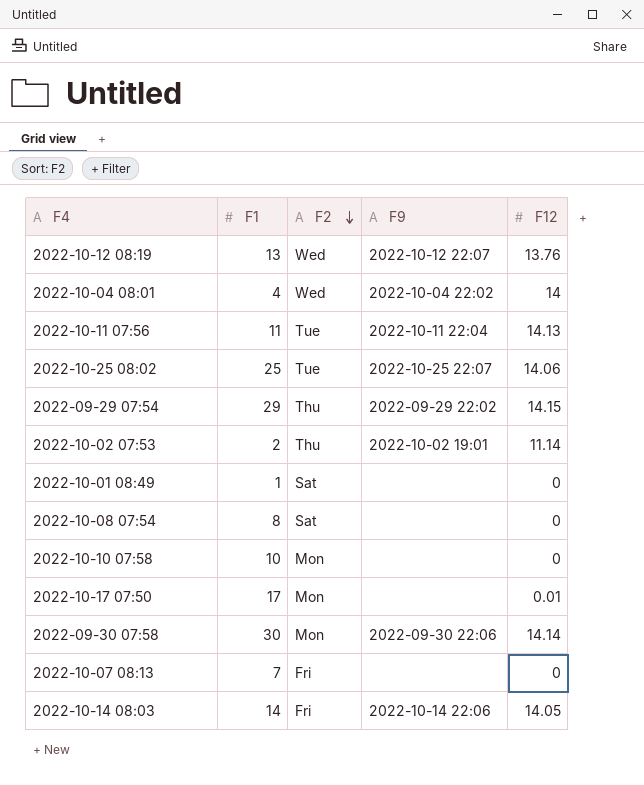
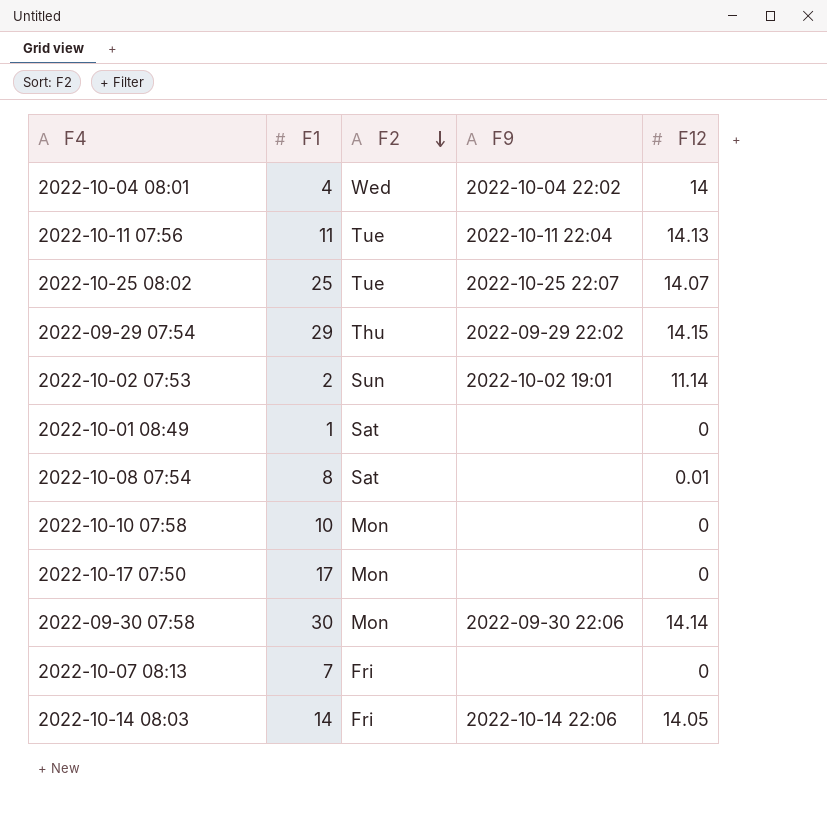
row 2022-10-12 08:19: 13 | Wed | 2022-10-12 22:07 | 13.76 -> none
2022-10-25 08:02 | F12: 14.06 -> 14.07
2022-10-02 07:53 | F2: Thu -> Sun
2022-10-08 07:54 | F12: 0 -> 0.01
2022-10-17 07:50 | F12: 0.01 -> 0

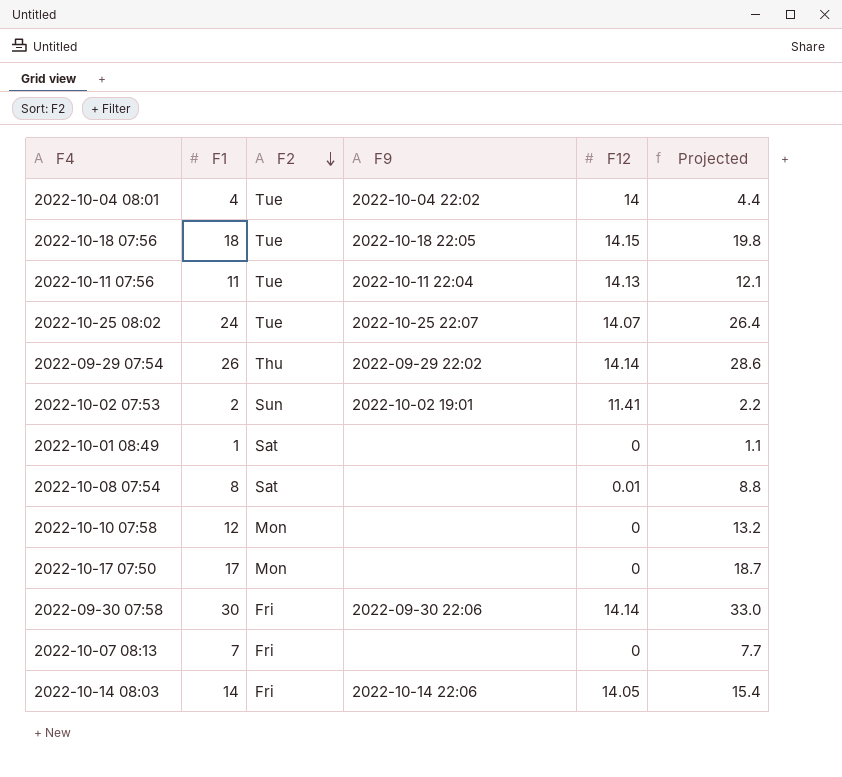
column Projected | formula: none -> [F1] * 1.1
2022-10-04 08:01 | F2: Wed -> Tue
row 2022-10-18 07:56: none -> 18 | Tue | 2022-10-18 22:05 | 14.15 | 19.8
2022-10-25 08:02 | F1: 25 -> 24
2022-09-29 07:54 | F1: 29 -> 26
2022-09-29 07:54 | F12: 14.15 -> 14.14
2022-10-02 07:53 | F12: 11.14 -> 11.41
2022-10-10 07:58 | F1: 10 -> 12
2022-09-30 07:58 | F2: Mon -> Fri

